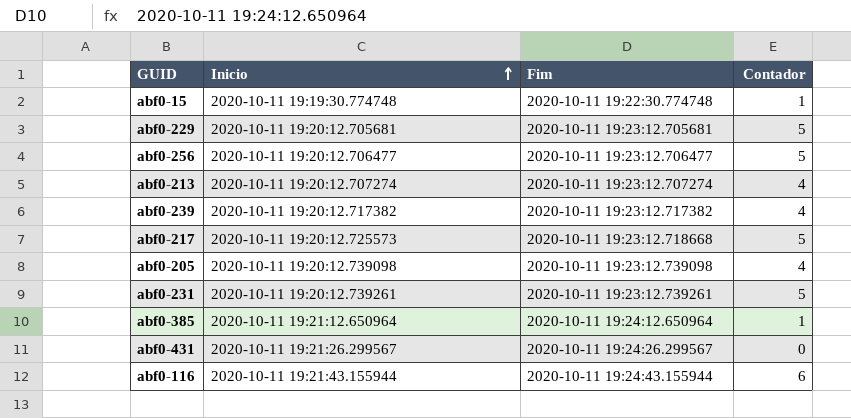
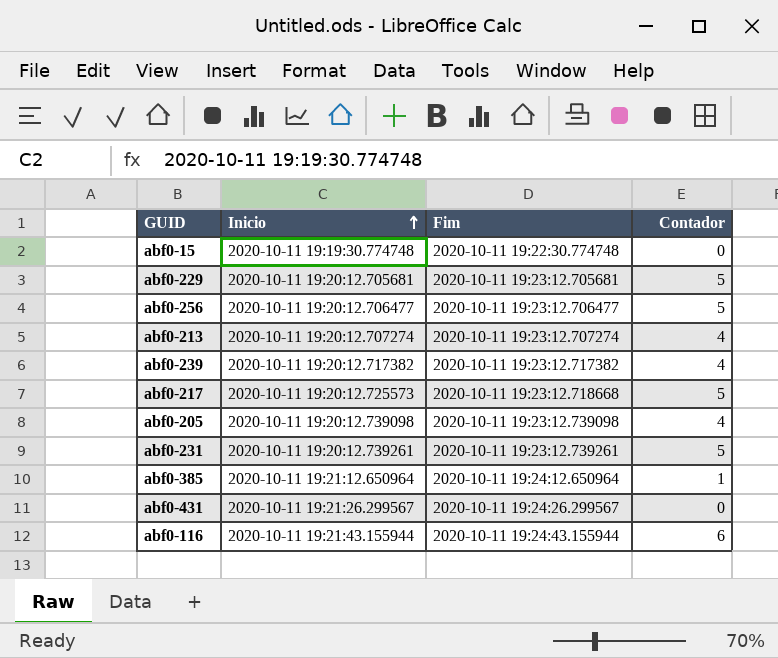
abf0-15 | Contador: 1 -> 0

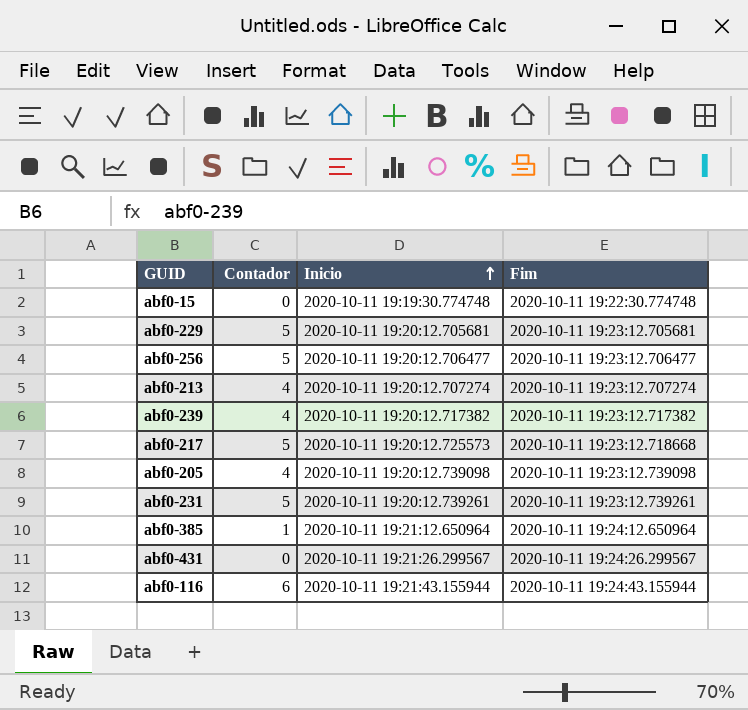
column Contador | position: 4 -> 2

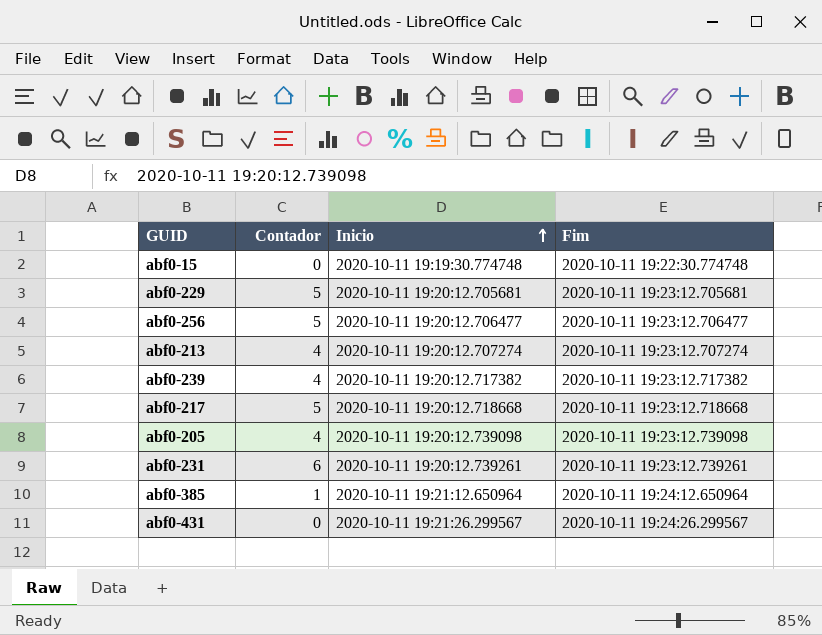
row abf0-116: 6 | 2020-10-11 19:21:43.155944 | 2020-10-11 19:24:43.155944 -> none
abf0-217 | Inicio: 2020-10-11 19:20:12.725573 -> 2020-10-11 19:20:12.718668
abf0-231 | Contador: 5 -> 6

